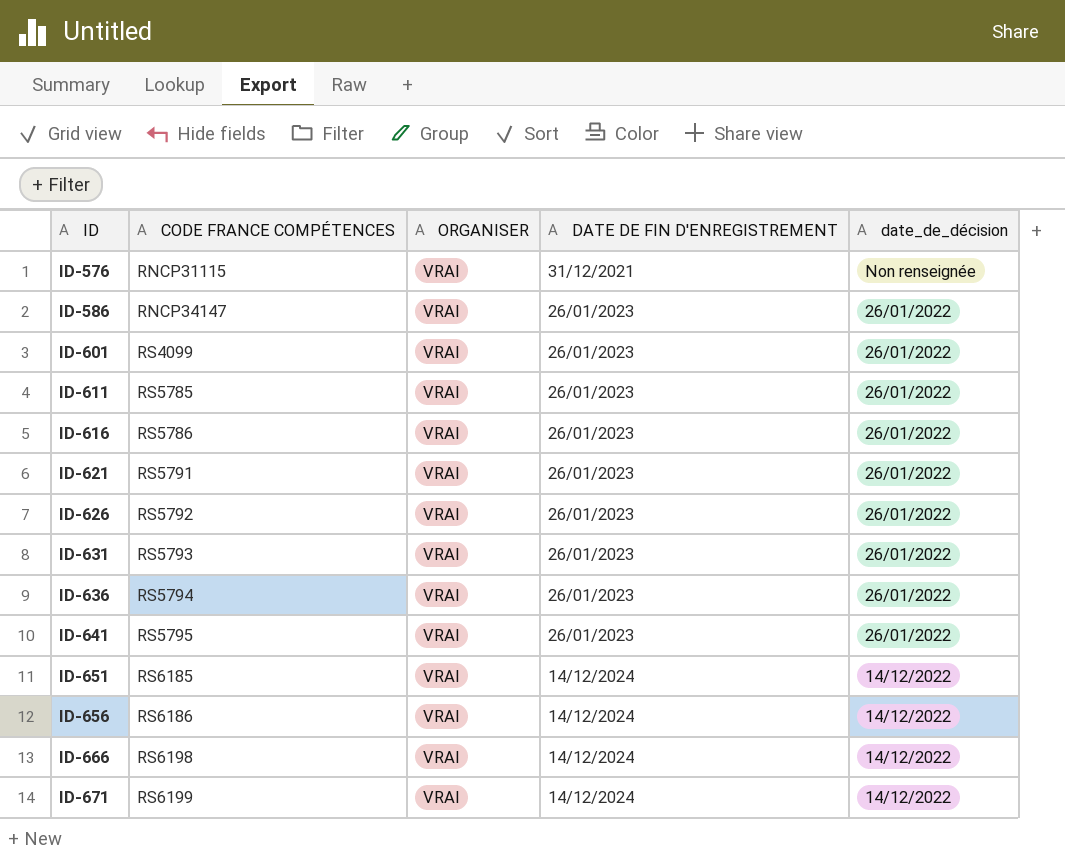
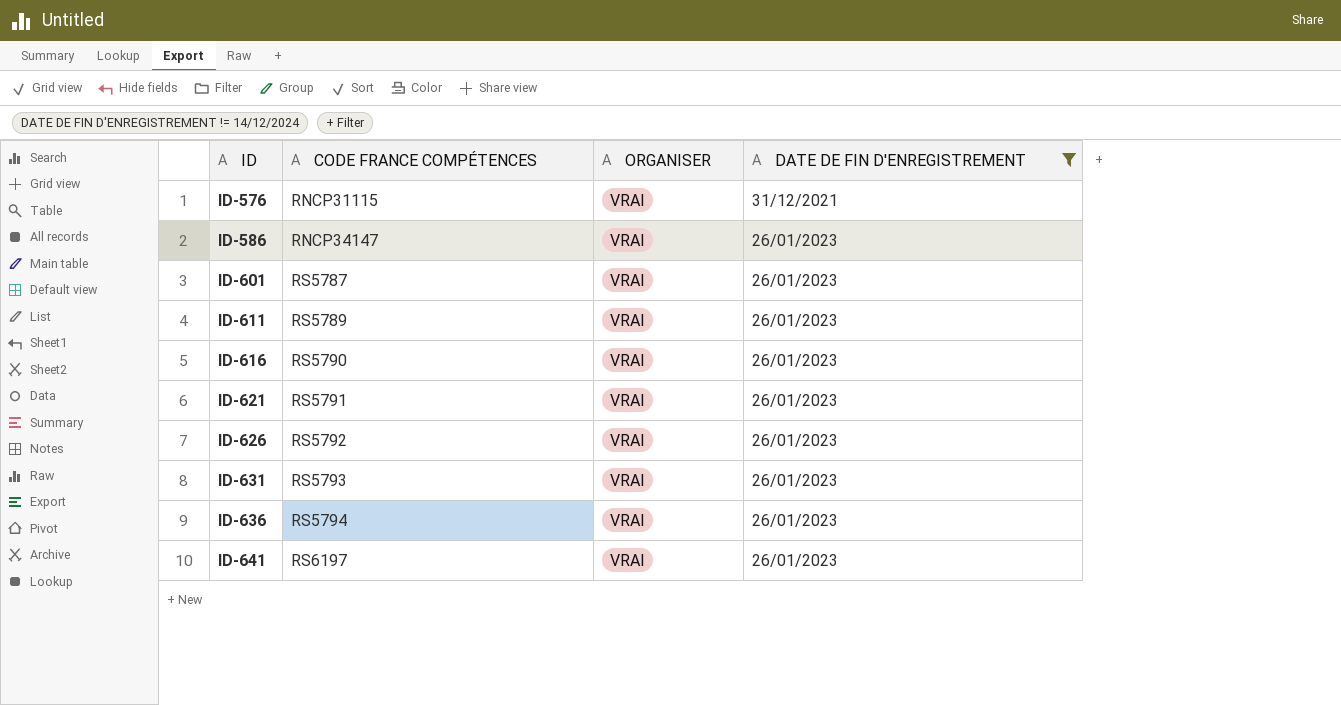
filter: none -> DATE DE FIN D'ENREGISTREMENT != 14/12/2024
column date_de_décision | position: 5 -> none
ID-601 | CODE FRANCE COMPÉTENCES: RS4099 -> RS5787
ID-611 | CODE FRANCE COMPÉTENCES: RS5785 -> RS5789
ID-616 | CODE FRANCE COMPÉTENCES: RS5786 -> RS5790
ID-641 | CODE FRANCE COMPÉTENCES: RS5795 -> RS6197

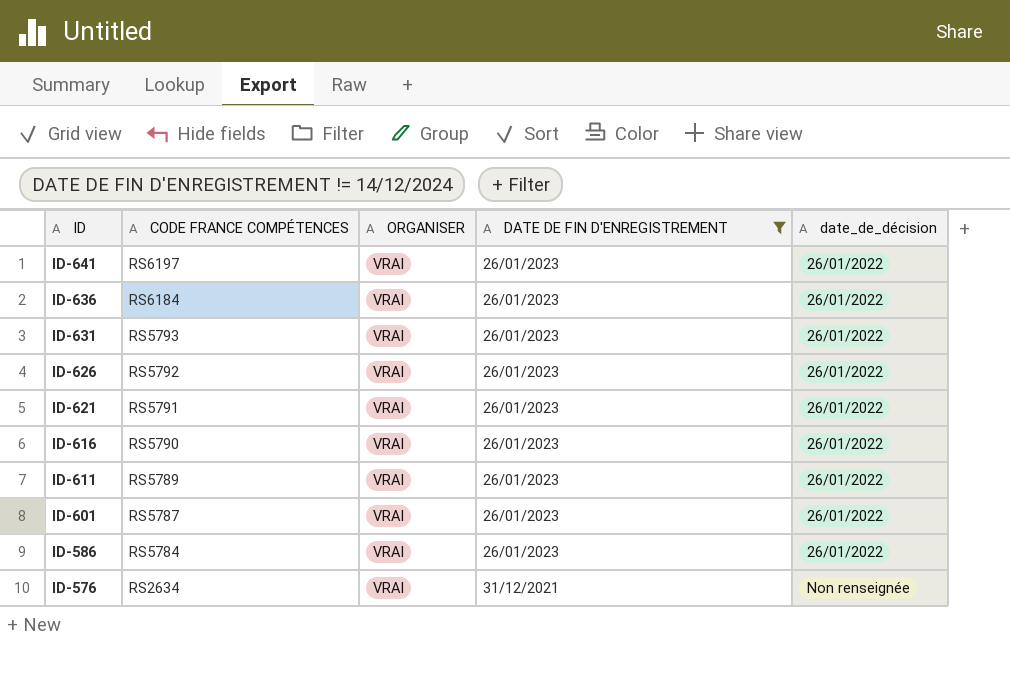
row order: ID ascending -> ID descending
column date_de_décision | position: none -> 5
ID-636 | CODE FRANCE COMPÉTENCES: RS5794 -> RS6184
ID-586 | CODE FRANCE COMPÉTENCES: RNCP34147 -> RS5784
ID-576 | CODE FRANCE COMPÉTENCES: RNCP31115 -> RS2634

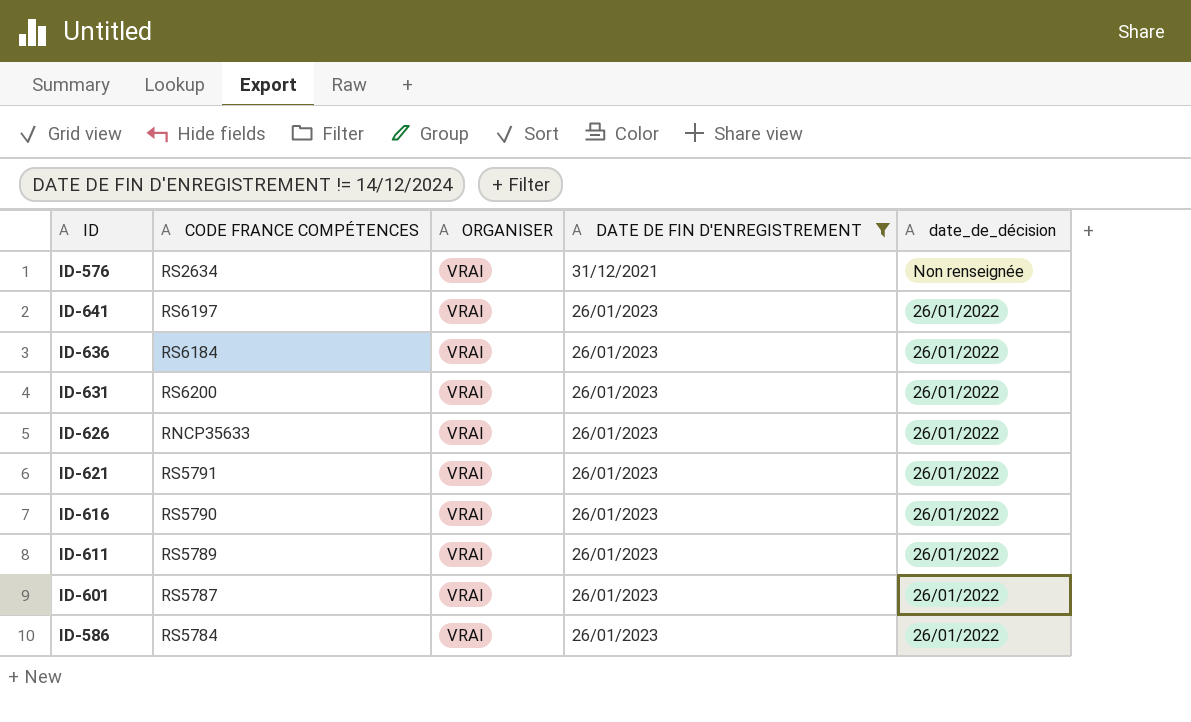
row order: ID descending -> DATE DE FIN D'ENREGISTREMENT ascending
ID-631 | CODE FRANCE COMPÉTENCES: RS5793 -> RS6200
ID-626 | CODE FRANCE COMPÉTENCES: RS5792 -> RNCP35633

